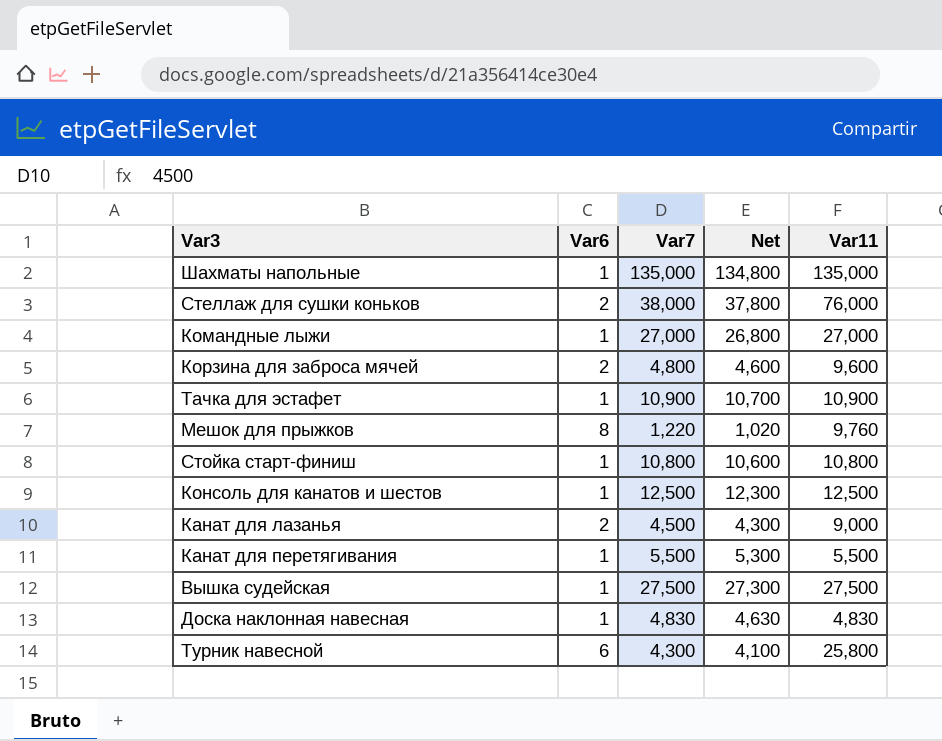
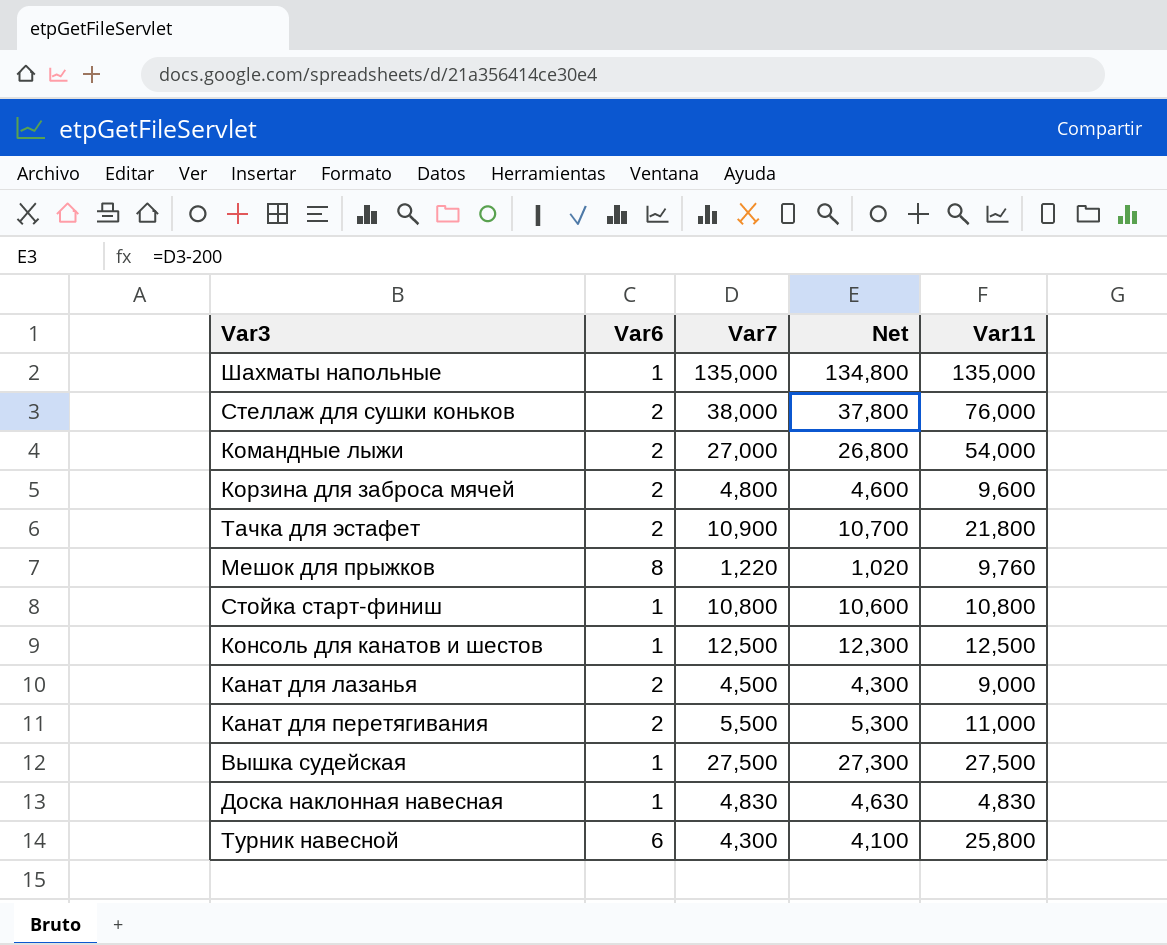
Командные лыжи | Var6: 1 -> 2
Командные лыжи | Var11: 27,000 -> 54,000
Тачка для эстафет | Var6: 1 -> 2
Тачка для эстафет | Var11: 10,900 -> 21,800
Канат для перетягивания | Var6: 1 -> 2
Канат для перетягивания | Var11: 5,500 -> 11,000

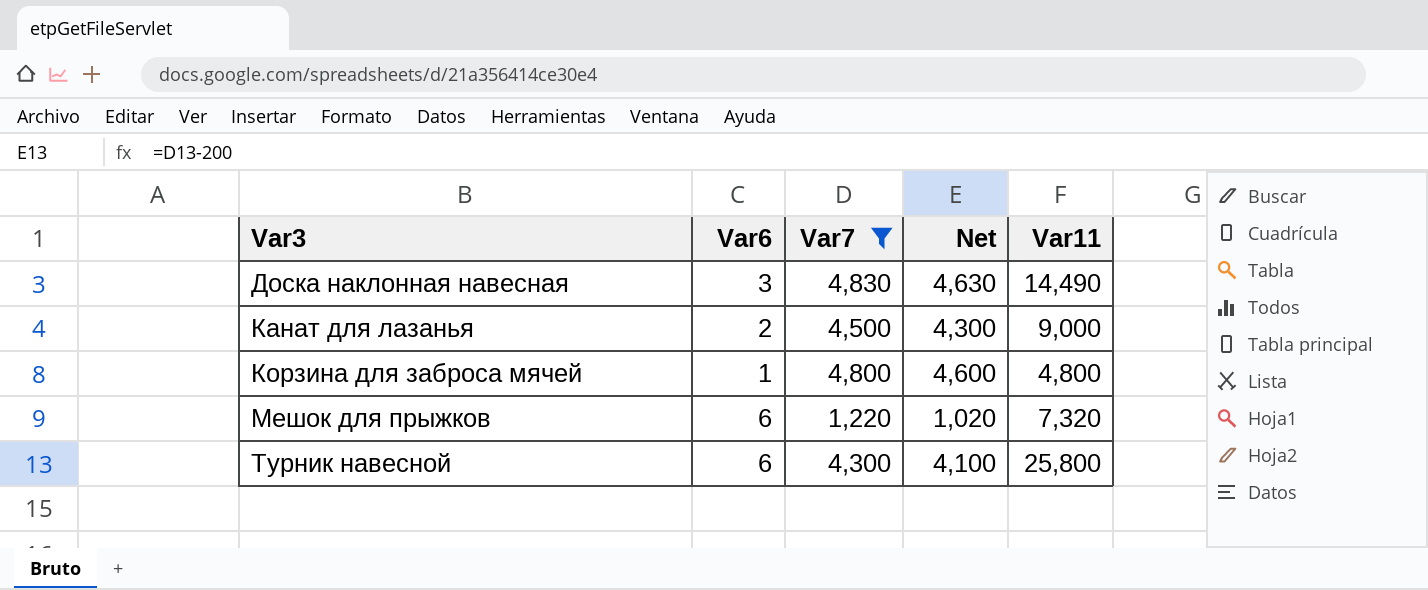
filter: none -> Var7 <= 4,830
row order: none -> Var3 ascending
Доска наклонная навесная | Var6: 1 -> 3
Доска наклонная навесная | Var11: 4,830 -> 14,490
Корзина для заброса мячей | Var6: 2 -> 1
Корзина для заброса мячей | Var11: 9,600 -> 4,800
Мешок для прыжков | Var6: 8 -> 6
Мешок для прыжков | Var11: 9,760 -> 7,320

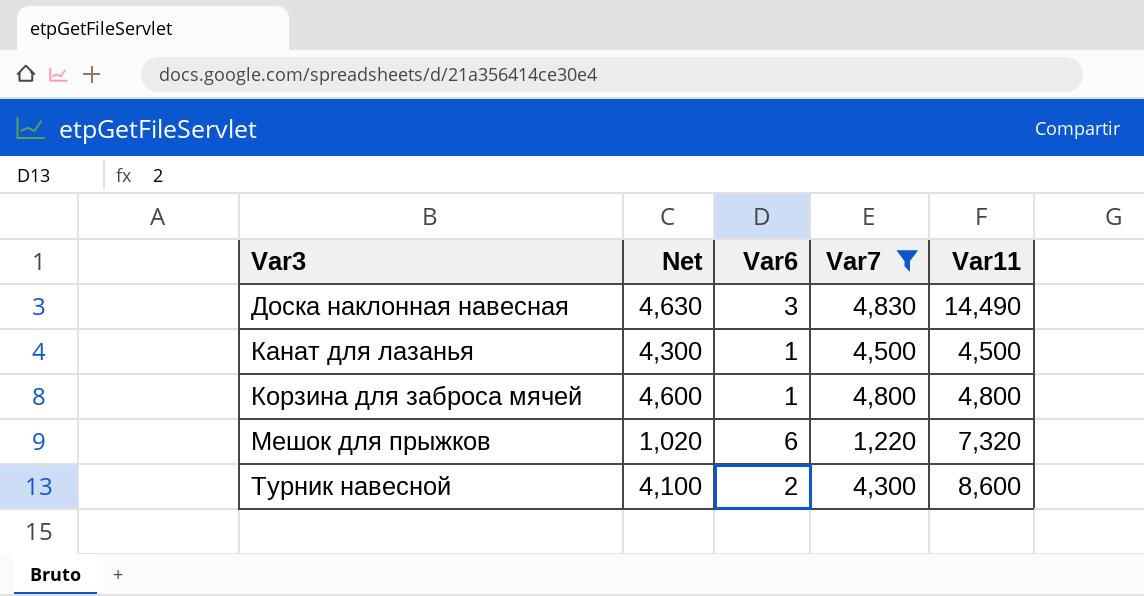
column Net | position: 4 -> 2
Канат для лазанья | Var6: 2 -> 1
Канат для лазанья | Var11: 9,000 -> 4,500
Турник навесной | Var6: 6 -> 2
Турник навесной | Var11: 25,800 -> 8,600

